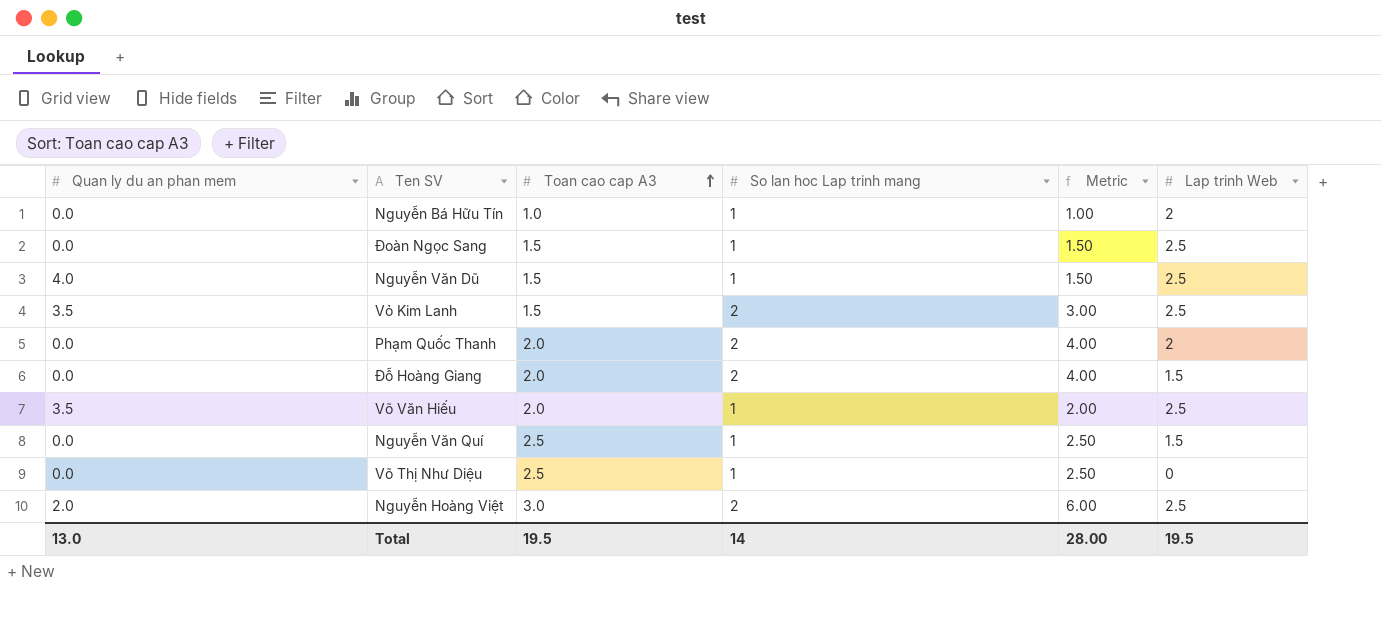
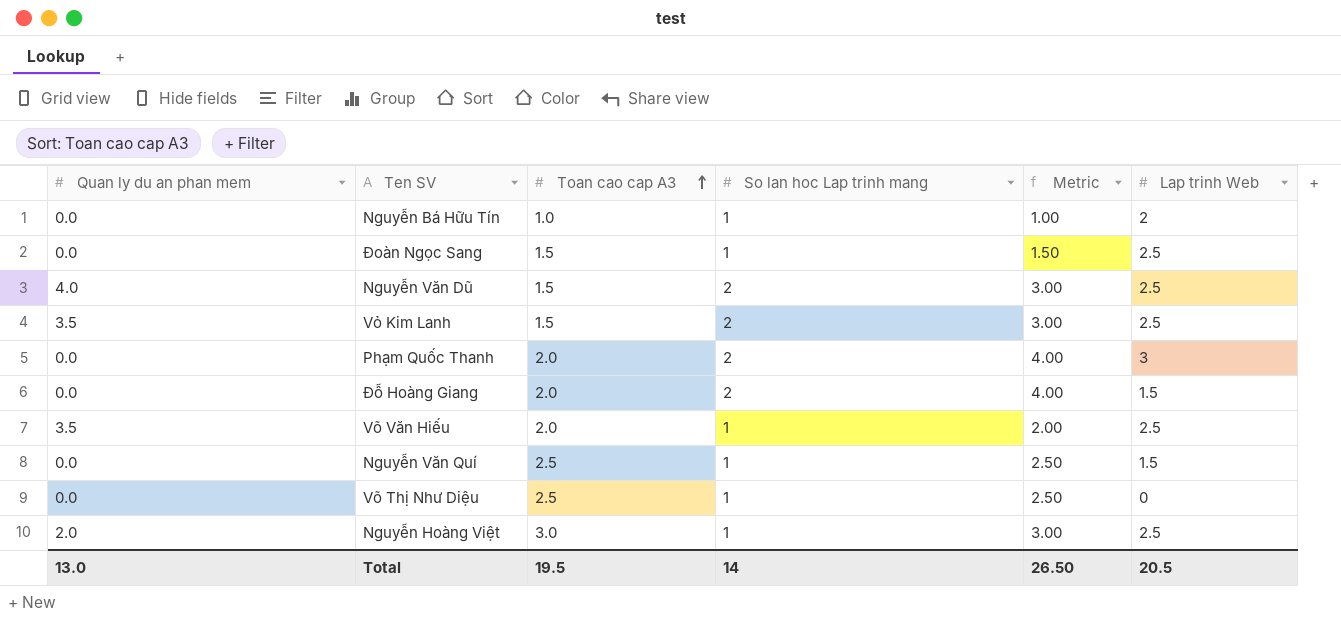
Nguyễn Văn Dũ | So lan hoc Lap trinh mang: 1 -> 2
Nguyễn Văn Dũ | Metric: 1.50 -> 3.00
Phạm Quốc Thanh | Lap trinh Web: 2 -> 3
Nguyễn Hoàng Việt | So lan hoc Lap trinh mang: 2 -> 1
Nguyễn Hoàng Việt | Metric: 6.00 -> 3.00
Total | Metric: 28.00 -> 26.50
Total | Lap trinh Web: 19.5 -> 20.5

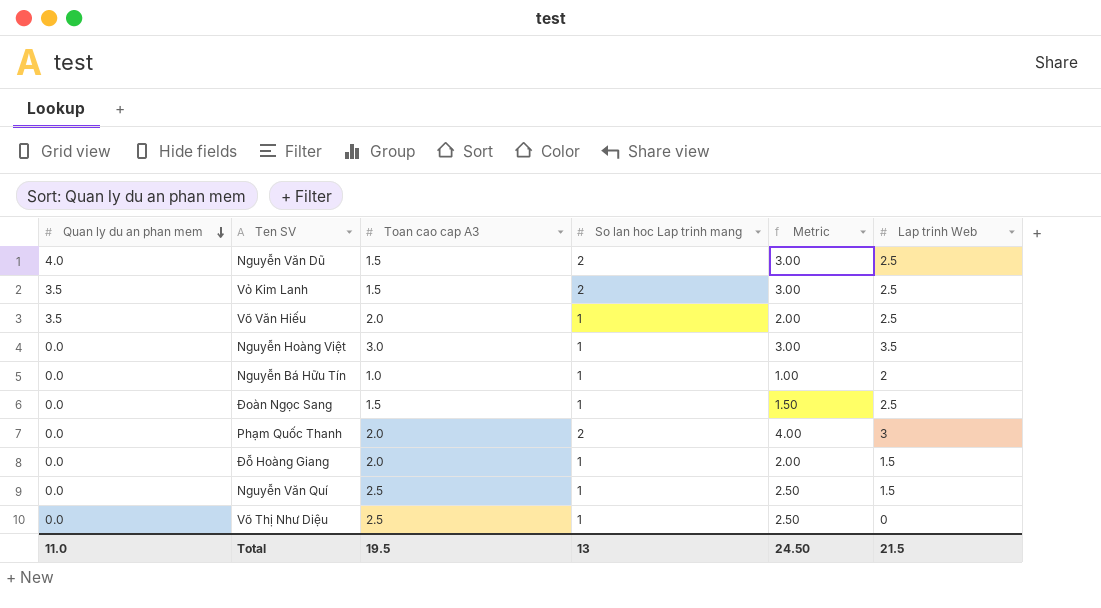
row order: Toan cao cap A3 ascending -> Quan ly du an phan mem descending
Nguyễn Hoàng Việt | Quan ly du an phan mem: 2.0 -> 0.0
Nguyễn Hoàng Việt | Lap trinh Web: 2.5 -> 3.5
Đỗ Hoàng Giang | So lan hoc Lap trinh mang: 2 -> 1
Đỗ Hoàng Giang | Metric: 4.00 -> 2.00
Total | Quan ly du an phan mem: 13.0 -> 11.0
Total | So lan hoc Lap trinh mang: 14 -> 13
Total | Metric: 26.50 -> 24.50
Total | Lap trinh Web: 20.5 -> 21.5

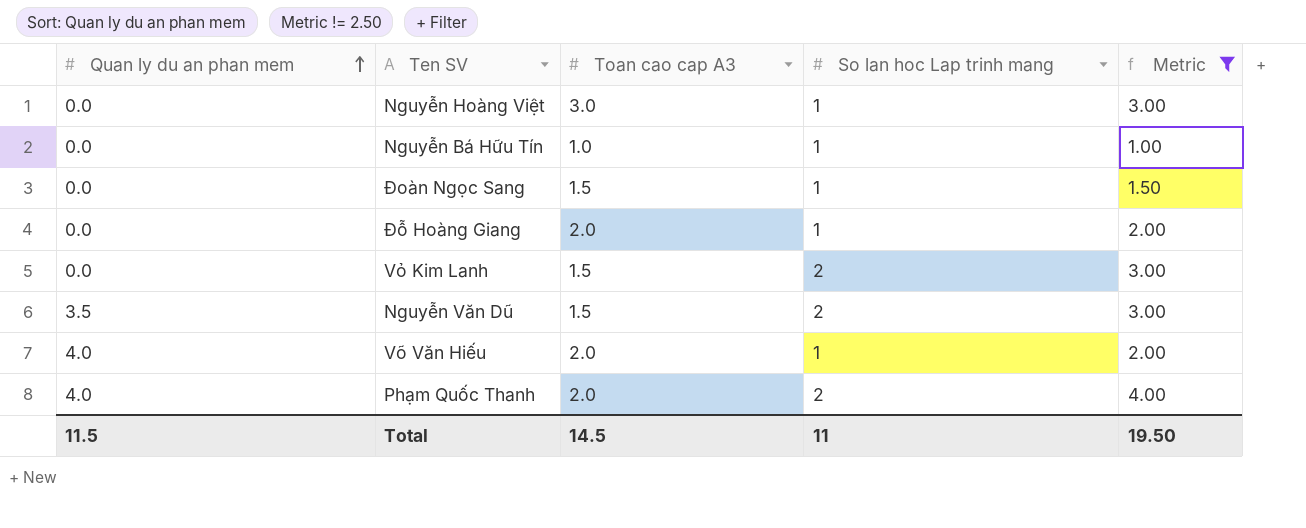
filter: none -> Metric != 2.50
row order: Quan ly du an phan mem descending -> Quan ly du an phan mem ascending
column Lap trinh Web | position: 6 -> none
Vỏ Kim Lanh | Quan ly du an phan mem: 3.5 -> 0.0
Nguyễn Văn Dũ | Quan ly du an phan mem: 4.0 -> 3.5
Võ Văn Hiếu | Quan ly du an phan mem: 3.5 -> 4.0
Phạm Quốc Thanh | Quan ly du an phan mem: 0.0 -> 4.0
Total | Quan ly du an phan mem: 11.0 -> 11.5
Total | Toan cao cap A3: 19.5 -> 14.5
Total | So lan hoc Lap trinh mang: 13 -> 11
Total | Metric: 24.50 -> 19.50

